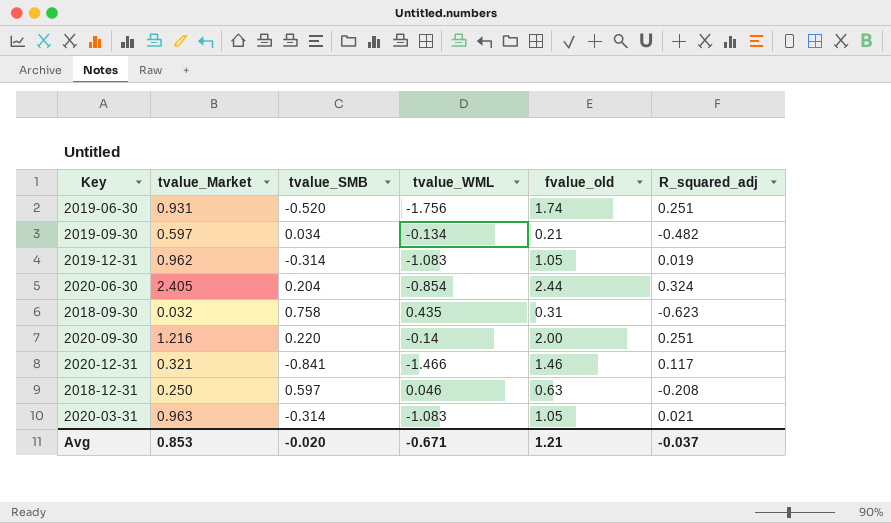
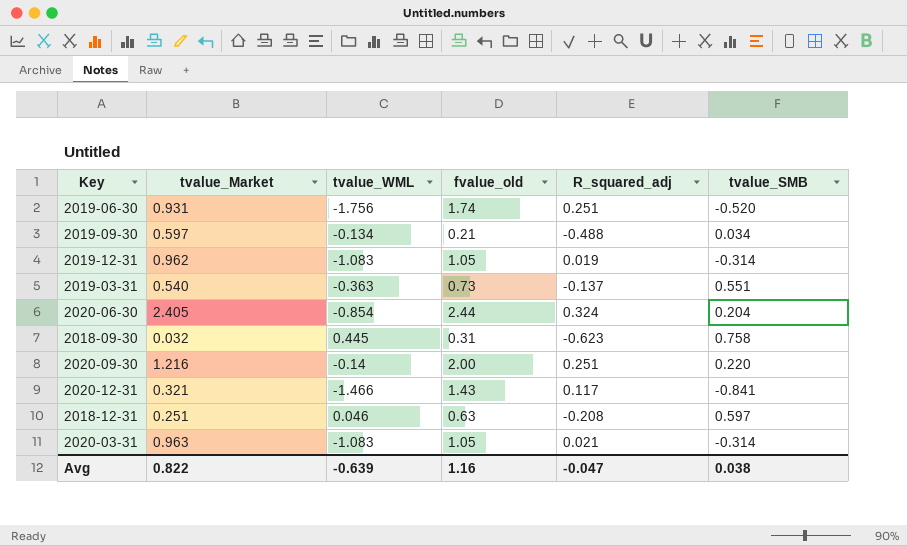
column tvalue_SMB | position: 3 -> 6
2019-09-30 | R_squared_adj: -0.482 -> -0.488
row 2019-03-31: none -> 0.540 | -0.363 | 0.73 | -0.137 | 0.551
2018-09-30 | tvalue_WML: 0.435 -> 0.445
2020-12-31 | fvalue_old: 1.46 -> 1.43
2018-12-31 | tvalue_Market: 0.250 -> 0.251
Avg | tvalue_Market: 0.853 -> 0.822
Avg | tvalue_WML: -0.671 -> -0.639
Avg | fvalue_old: 1.21 -> 1.16
Avg | R_squared_adj: -0.037 -> -0.047
Avg | tvalue_SMB: -0.020 -> 0.038

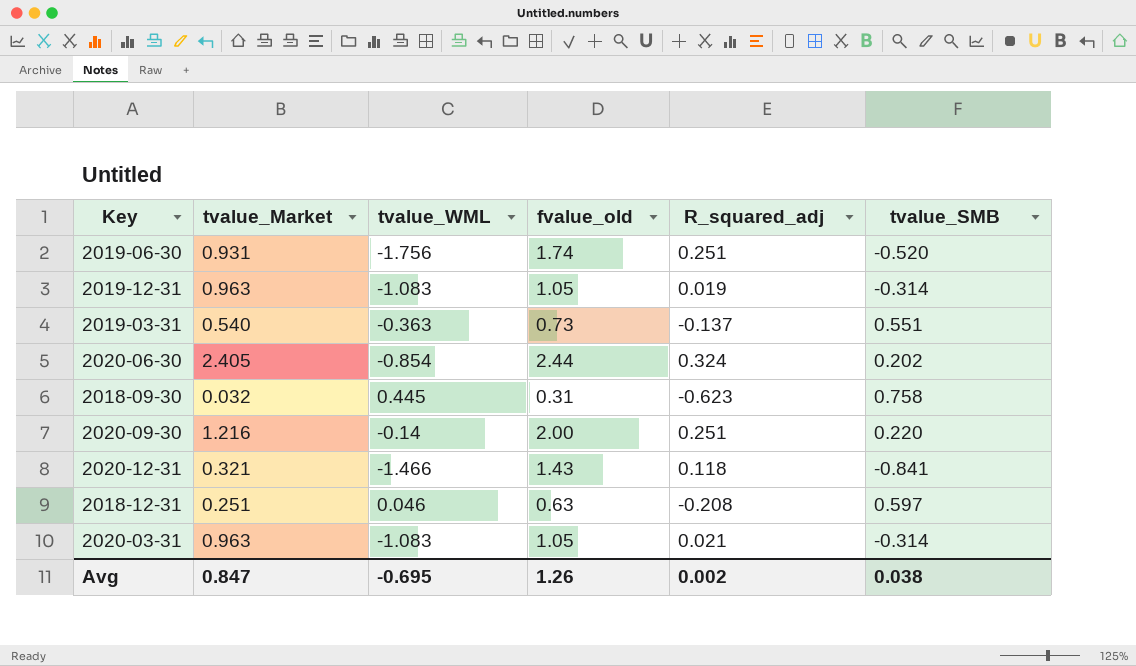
row 2019-09-30: 0.597 | -0.134 | 0.21 | -0.488 | 0.034 -> none
2019-12-31 | tvalue_Market: 0.962 -> 0.963
2020-06-30 | tvalue_SMB: 0.204 -> 0.202
2020-12-31 | R_squared_adj: 0.117 -> 0.118
Avg | tvalue_Market: 0.822 -> 0.847
Avg | tvalue_WML: -0.639 -> -0.695
Avg | fvalue_old: 1.16 -> 1.26
Avg | R_squared_adj: -0.047 -> 0.002

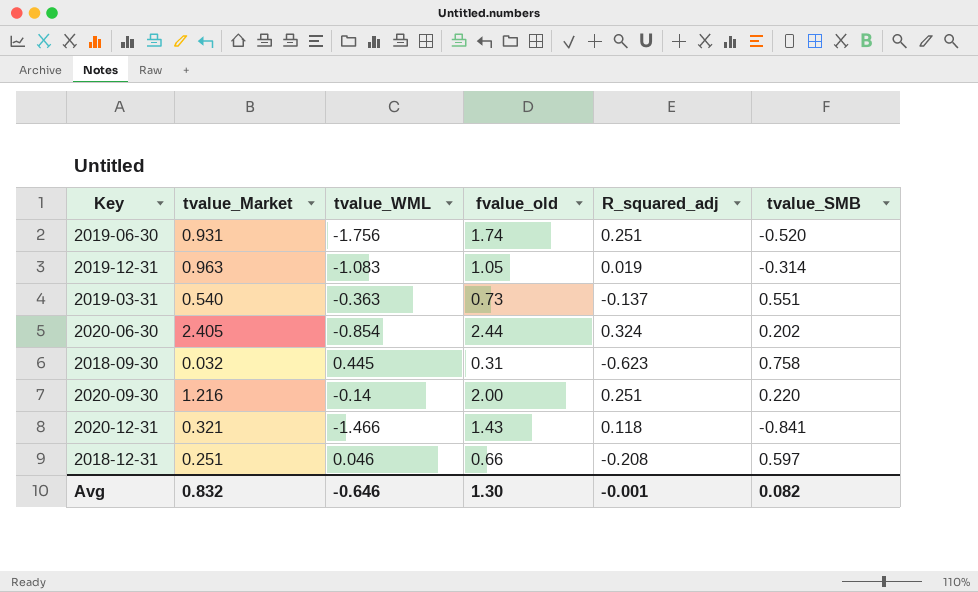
row 2020-03-31: 0.963 | -1.083 | 1.05 | 0.021 | -0.314 -> none
2018-12-31 | fvalue_old: 0.63 -> 0.66
Avg | tvalue_Market: 0.847 -> 0.832
Avg | tvalue_WML: -0.695 -> -0.646
Avg | fvalue_old: 1.26 -> 1.30
Avg | R_squared_adj: 0.002 -> -0.001
Avg | tvalue_SMB: 0.038 -> 0.082

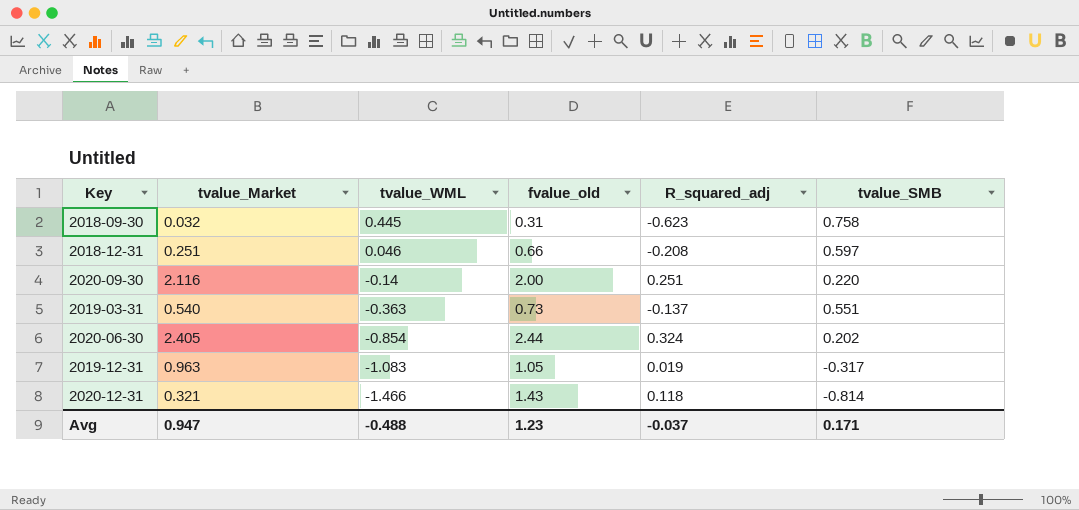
row order: none -> tvalue_WML descending
row 2019-06-30: 0.931 | -1.756 | 1.74 | 0.251 | -0.520 -> none
2020-09-30 | tvalue_Market: 1.216 -> 2.116
2019-12-31 | tvalue_SMB: -0.314 -> -0.317
2020-12-31 | tvalue_SMB: -0.841 -> -0.814
Avg | tvalue_Market: 0.832 -> 0.947
Avg | tvalue_WML: -0.646 -> -0.488
Avg | fvalue_old: 1.30 -> 1.23
Avg | R_squared_adj: -0.001 -> -0.037
Avg | tvalue_SMB: 0.082 -> 0.171

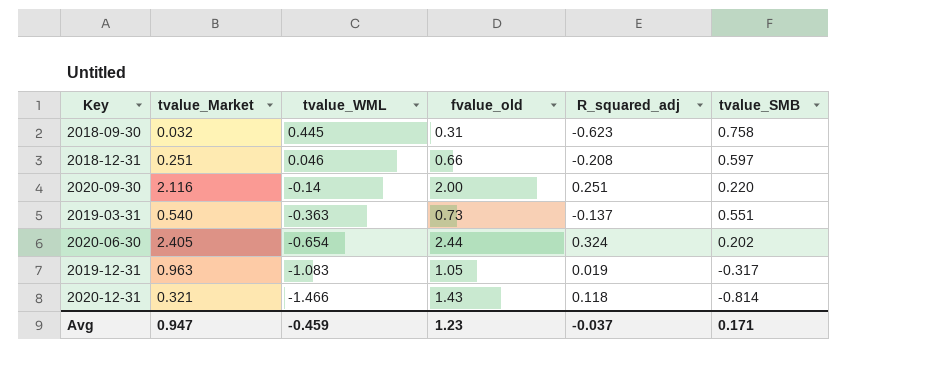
2020-06-30 | tvalue_WML: -0.854 -> -0.654
Avg | tvalue_WML: -0.488 -> -0.459

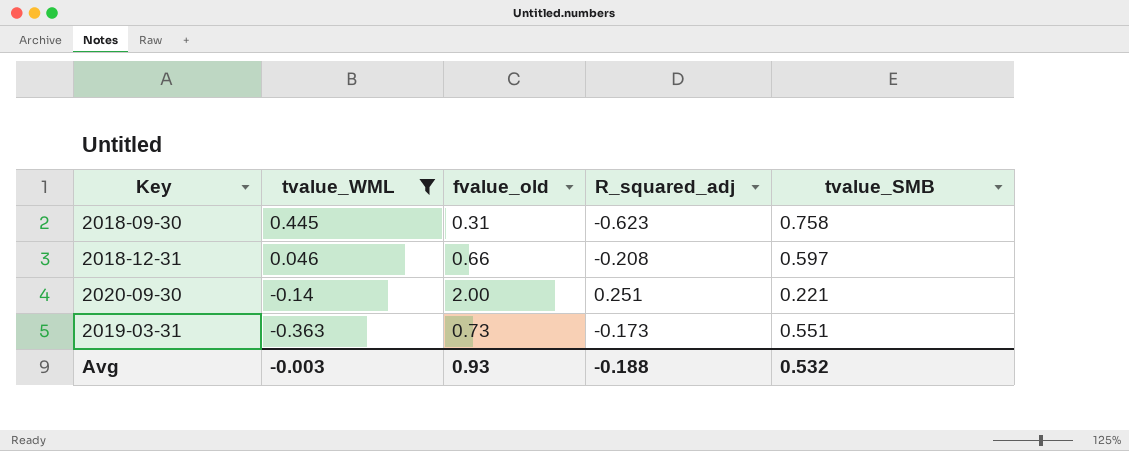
filter: none -> tvalue_WML >= -0.363
column tvalue_Market | position: 2 -> none
2020-09-30 | tvalue_SMB: 0.220 -> 0.221
2019-03-31 | R_squared_adj: -0.137 -> -0.173
Avg | tvalue_WML: -0.459 -> -0.003
Avg | fvalue_old: 1.23 -> 0.93
Avg | R_squared_adj: -0.037 -> -0.188
Avg | tvalue_SMB: 0.171 -> 0.532

